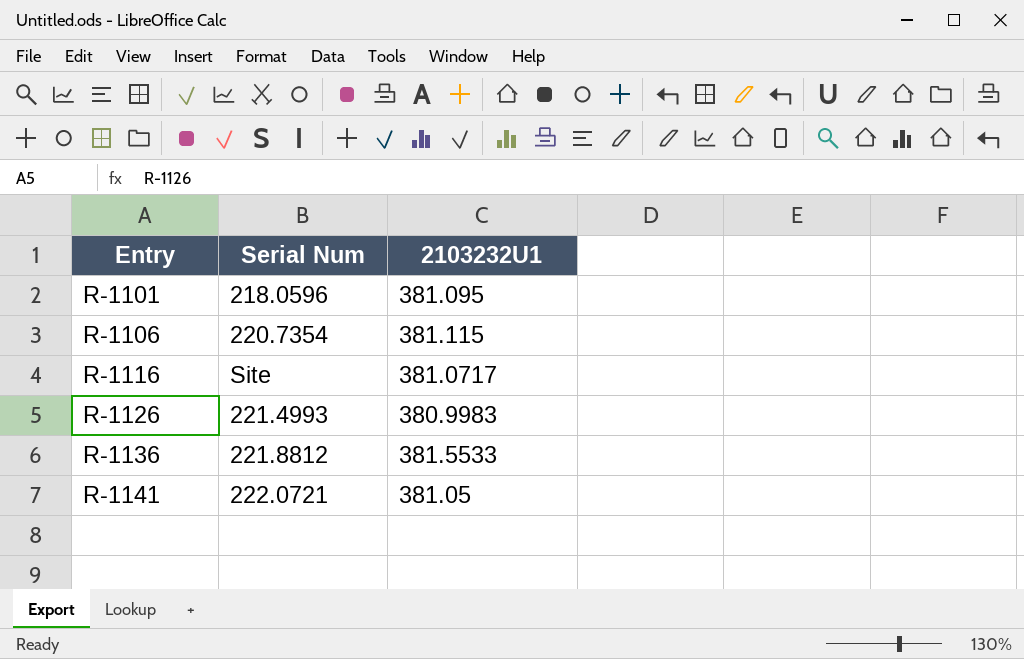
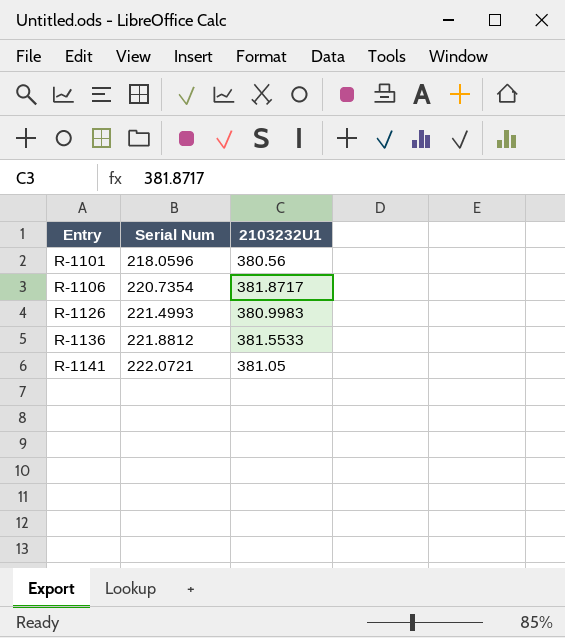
row R-1116: Site | 381.0717 -> none
R-1101 | 2103232U1: 381.095 -> 380.56
R-1106 | 2103232U1: 381.115 -> 381.8717

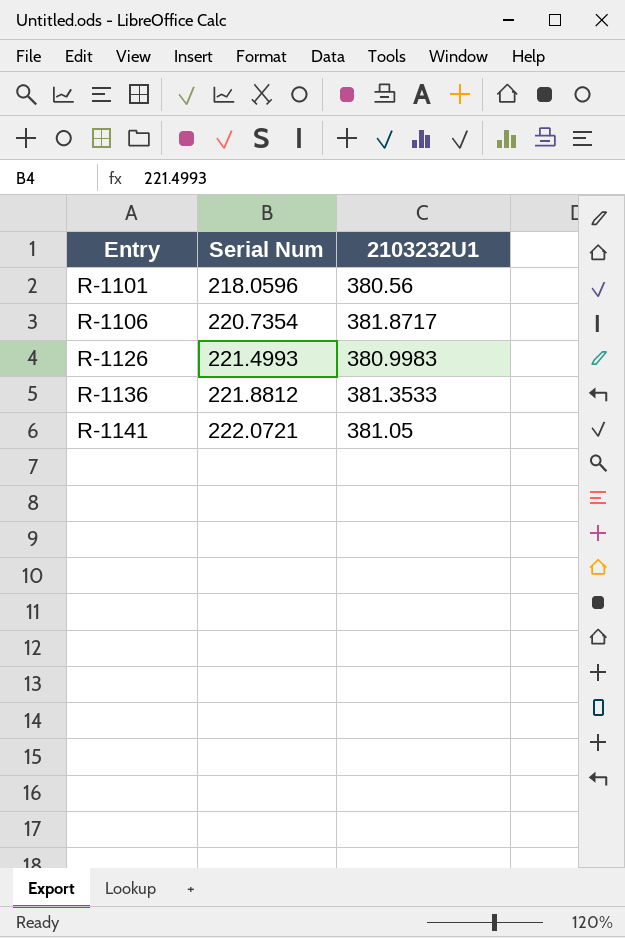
R-1136 | 2103232U1: 381.5533 -> 381.3533

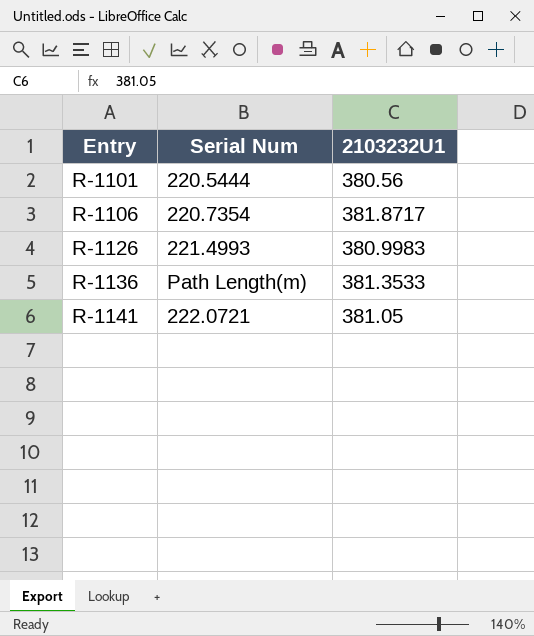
R-1101 | Serial Num: 218.0596 -> 220.5444
R-1136 | Serial Num: 221.8812 -> Path Length(m)

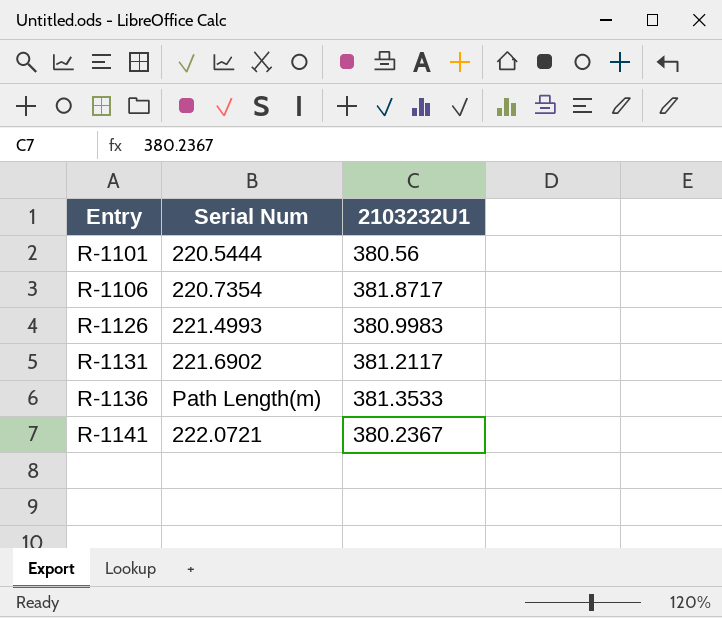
row R-1131: none -> 221.6902 | 381.2117
R-1141 | 2103232U1: 381.05 -> 380.2367

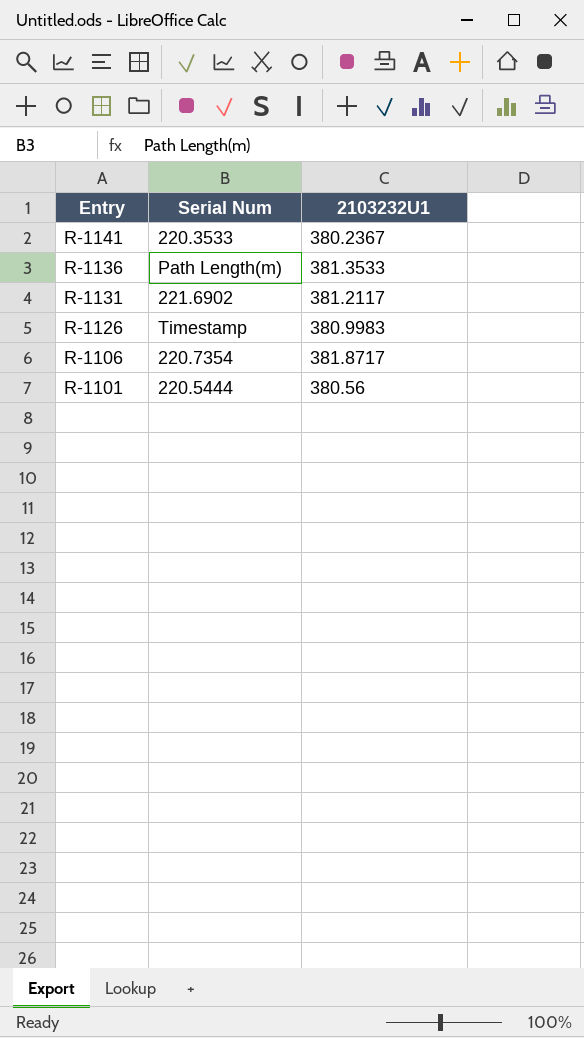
row order: Entry ascending -> Entry descending
R-1141 | Serial Num: 222.0721 -> 220.3533
R-1126 | Serial Num: 221.4993 -> Timestamp

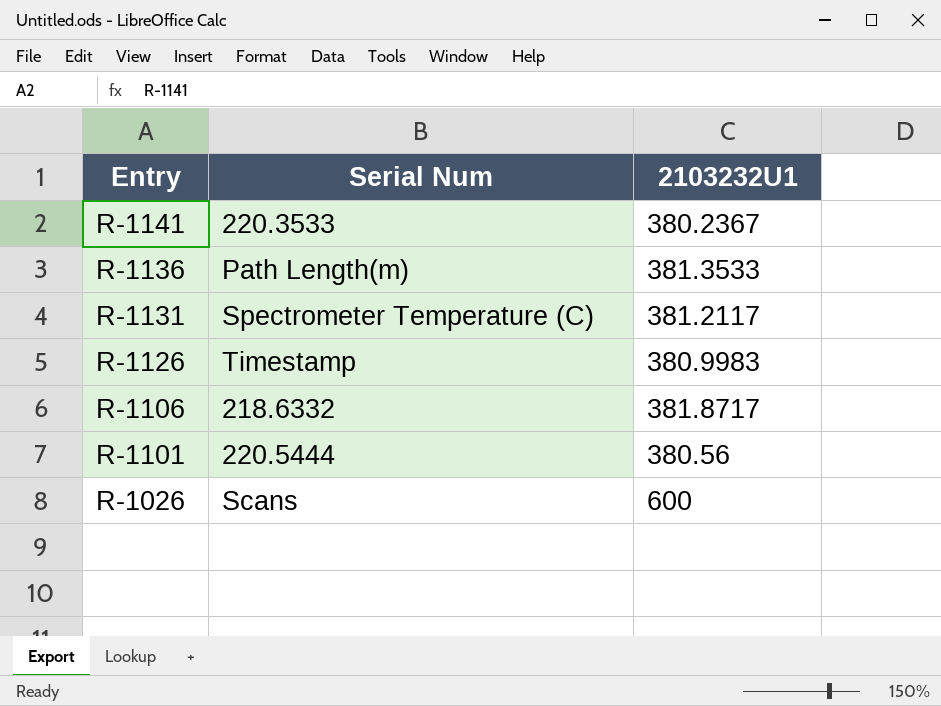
R-1131 | Serial Num: 221.6902 -> Spectrometer Temperature (C)
R-1106 | Serial Num: 220.7354 -> 218.6332
row R-1026: none -> Scans | 600

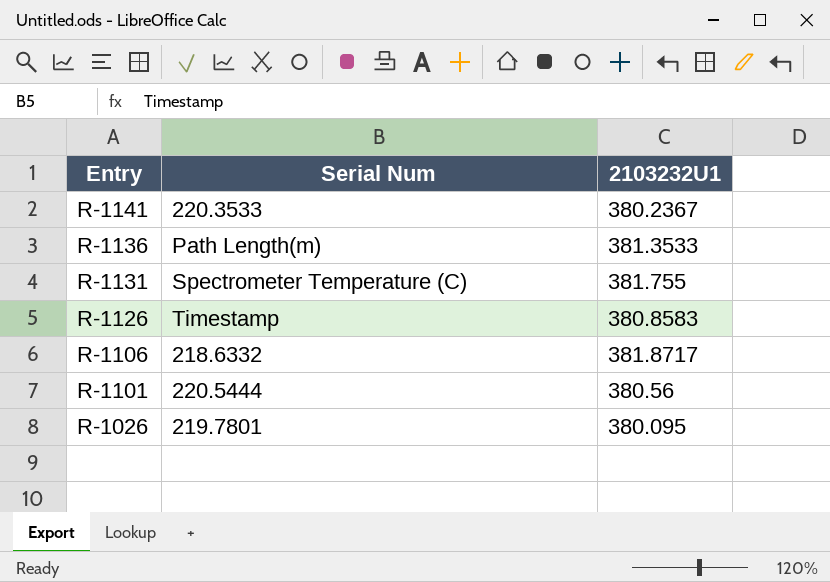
R-1131 | 2103232U1: 381.2117 -> 381.755
R-1126 | 2103232U1: 380.9983 -> 380.8583
R-1026 | Serial Num: Scans -> 219.7801
R-1026 | 2103232U1: 600 -> 380.095

